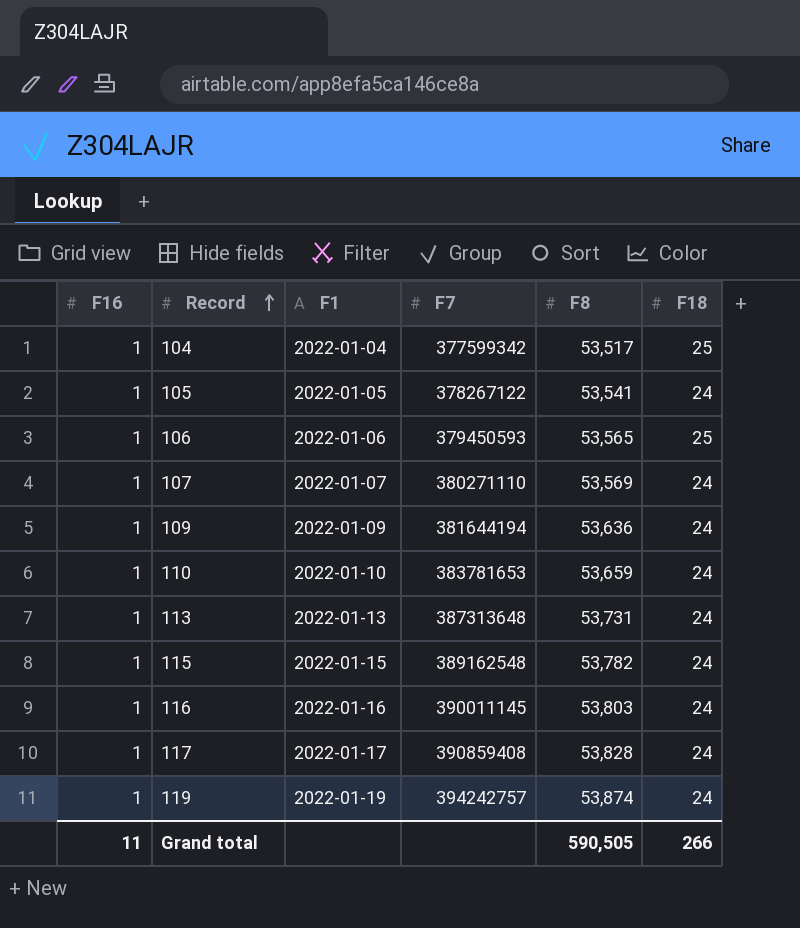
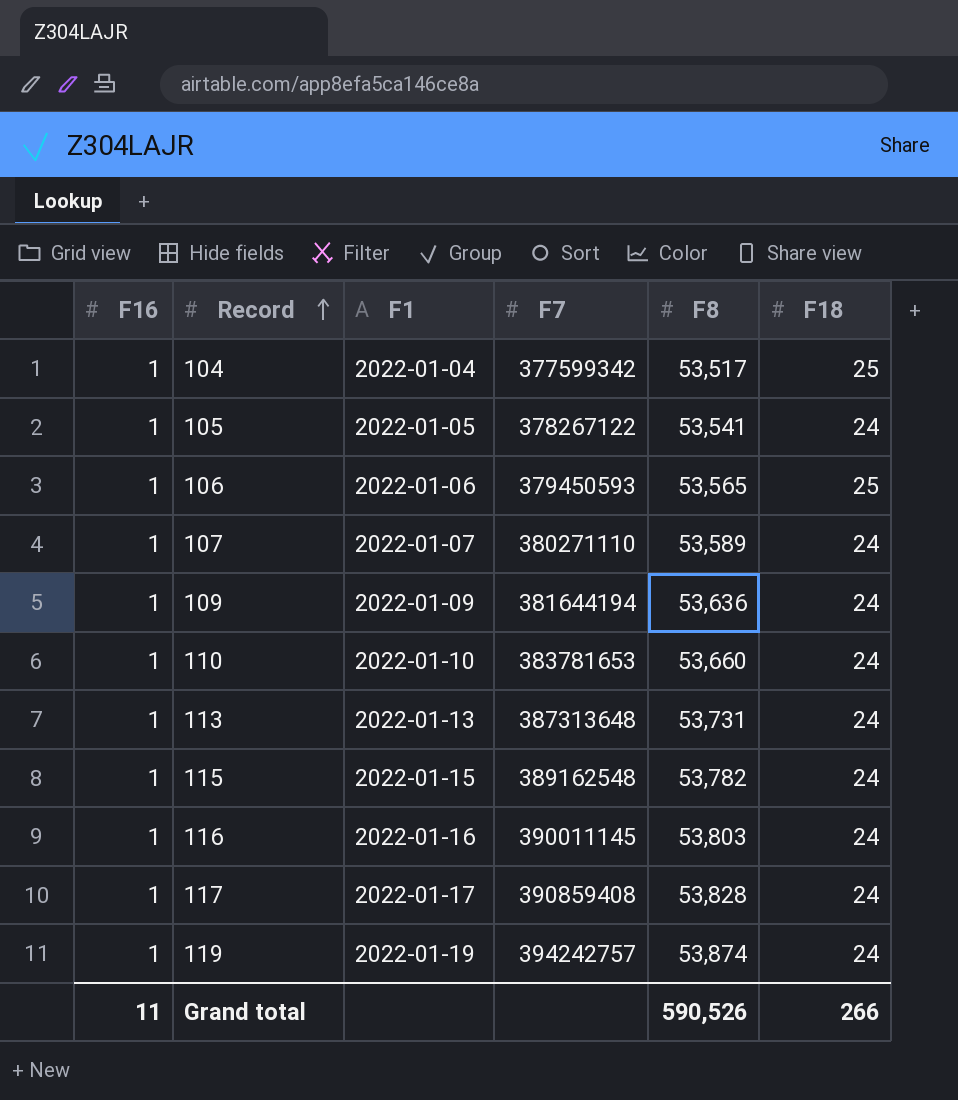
107 | F8: 53,569 -> 53,589
110 | F8: 53,659 -> 53,660
Grand total | F8: 590,505 -> 590,526

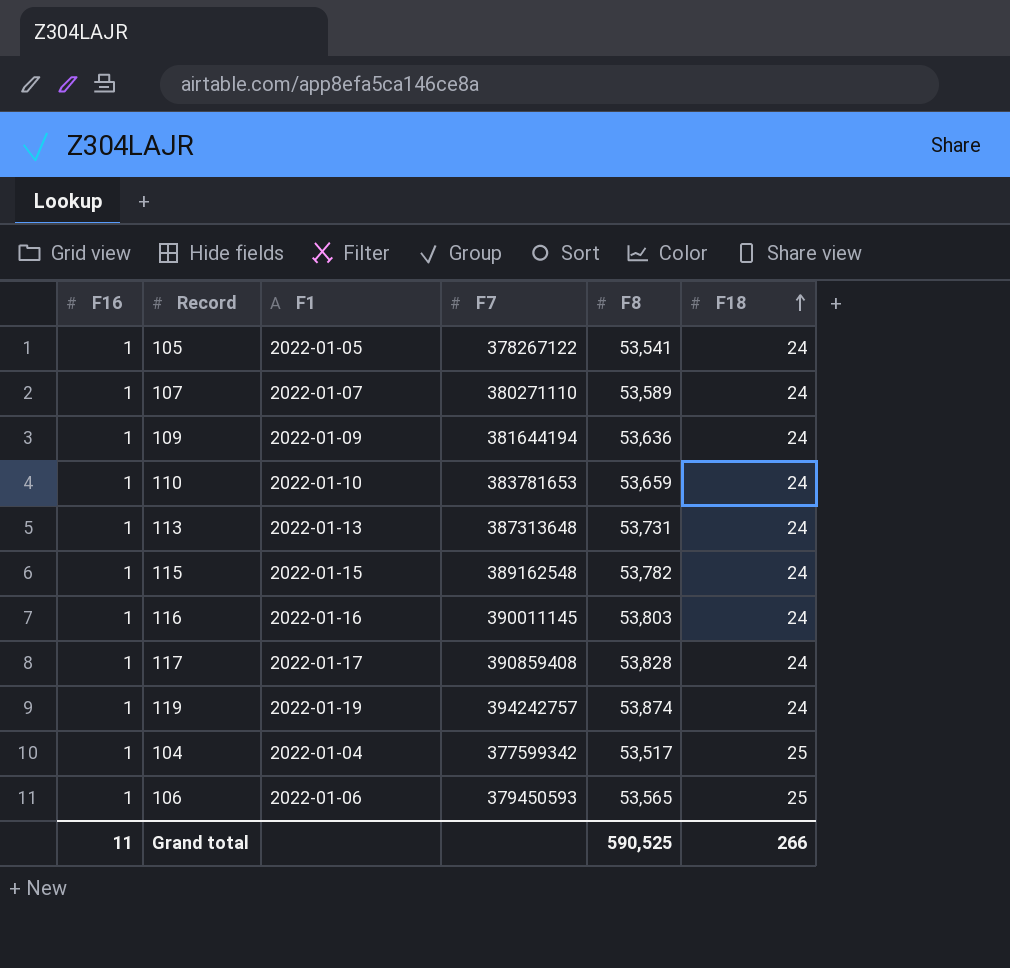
row order: Record ascending -> F18 ascending
110 | F8: 53,660 -> 53,659
Grand total | F8: 590,526 -> 590,525

